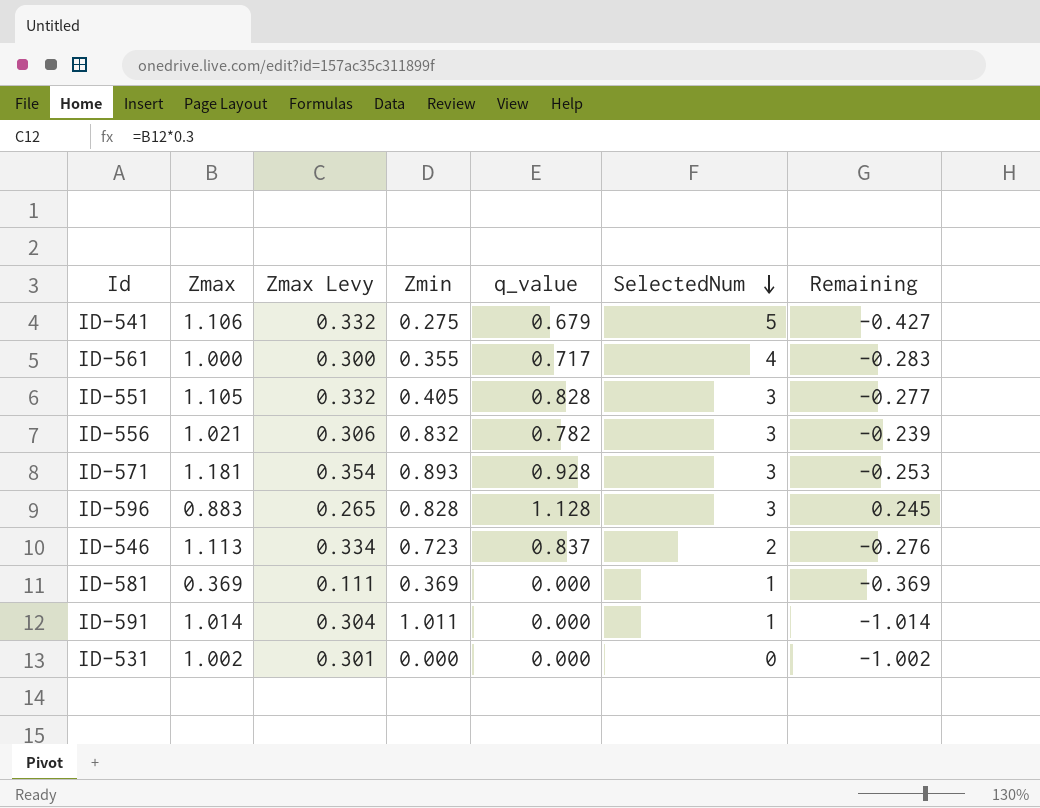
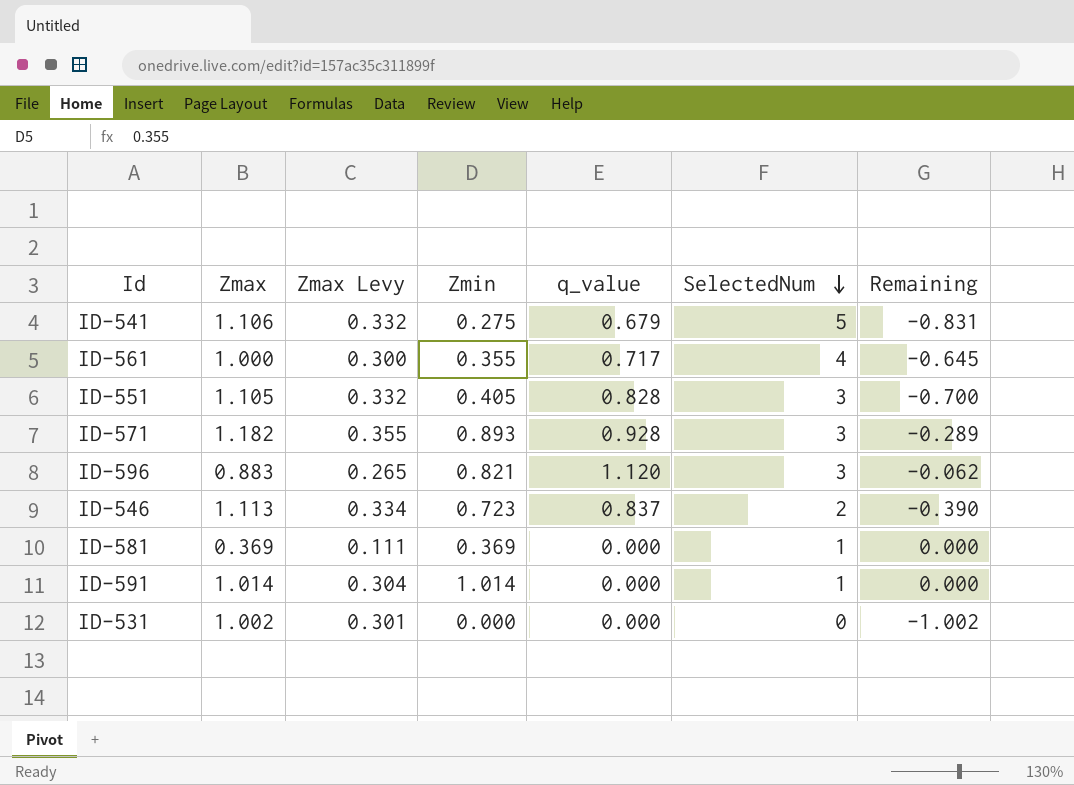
column Remaining | formula: [q_value] - [Zmax] -> [Zmin] - [Zmax]
row ID-556: 1.021 | 0.306 | 0.832 | 0.782 | 3 | -0.239 -> none
ID-571 | Zmax: 1.181 -> 1.182
ID-571 | Zmax Levy: 0.354 -> 0.355
ID-596 | Zmin: 0.828 -> 0.821
ID-596 | q_value: 1.128 -> 1.120
ID-591 | Zmin: 1.011 -> 1.014

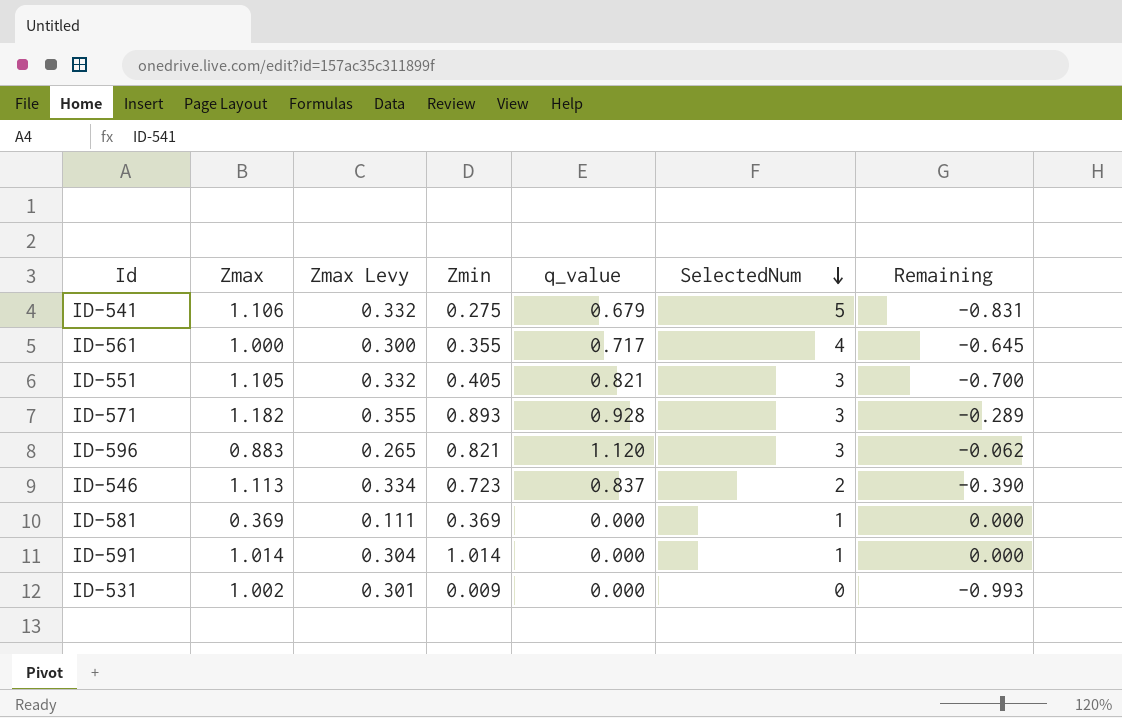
ID-551 | q_value: 0.828 -> 0.821
ID-531 | Zmin: 0.000 -> 0.009
ID-531 | Remaining: -1.002 -> -0.993

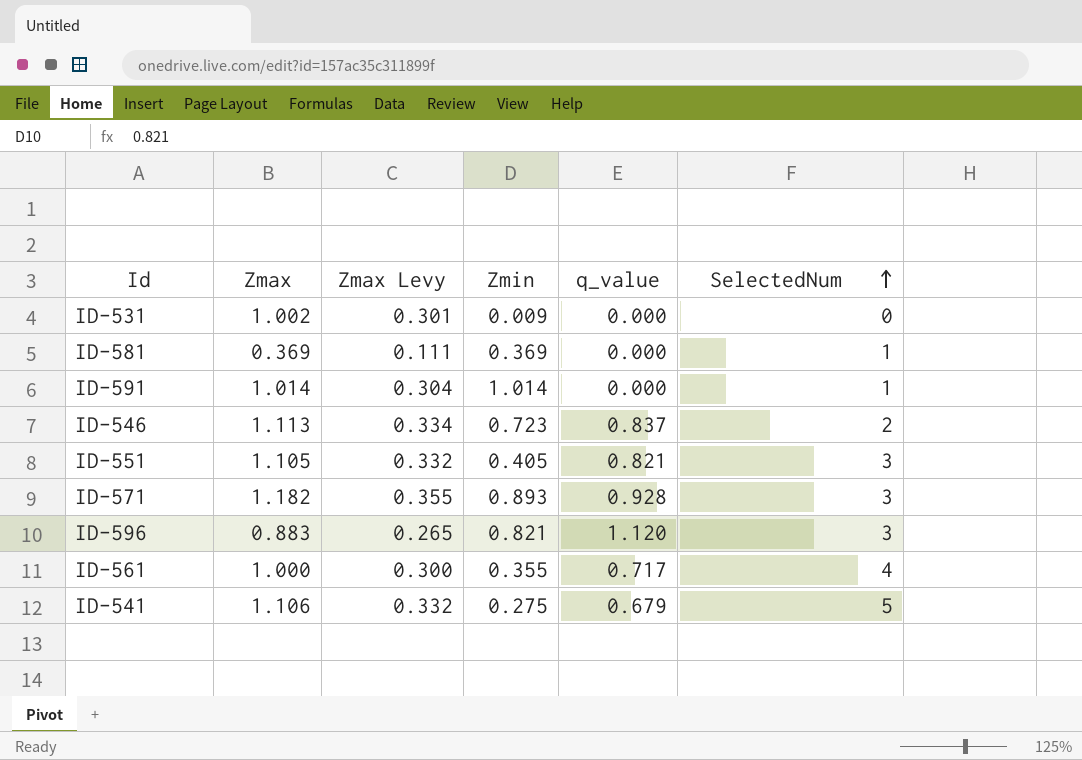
row order: SelectedNum descending -> SelectedNum ascending
column Remaining | formula: [Zmin] - [Zmax] -> none

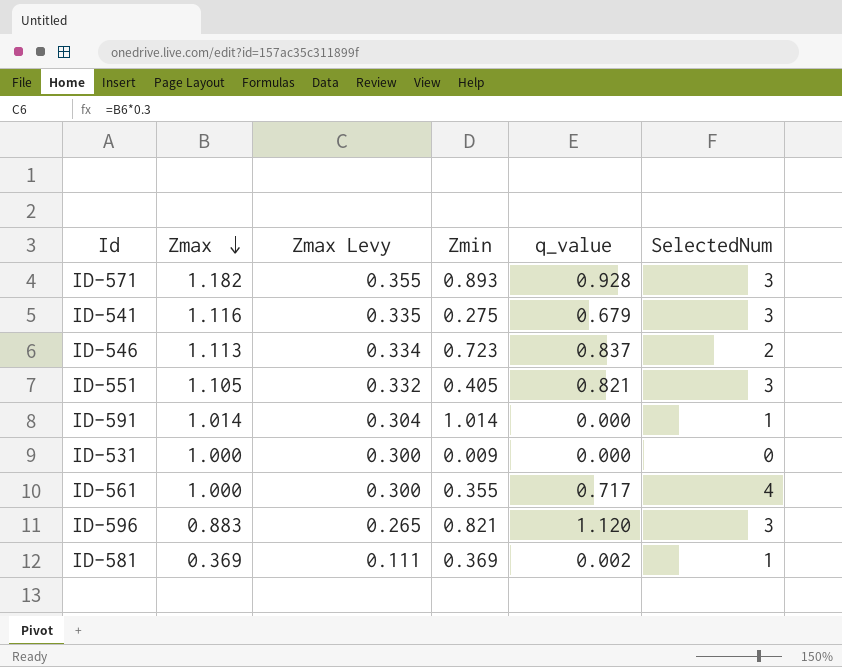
row order: SelectedNum ascending -> Zmax descending
ID-541 | Zmax: 1.106 -> 1.116
ID-541 | Zmax Levy: 0.332 -> 0.335
ID-541 | SelectedNum: 5 -> 3
ID-531 | Zmax: 1.002 -> 1.000
ID-531 | Zmax Levy: 0.301 -> 0.300
ID-581 | q_value: 0.000 -> 0.002

